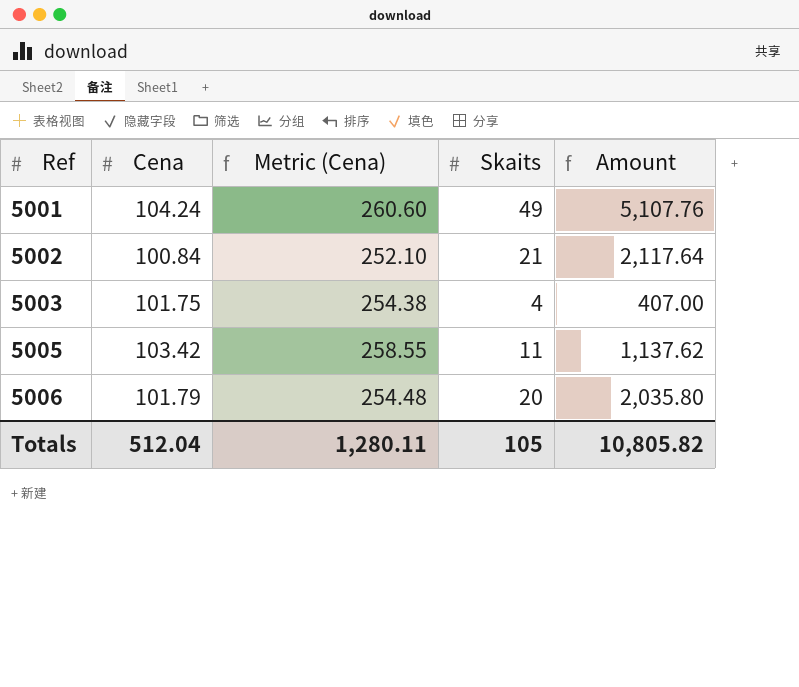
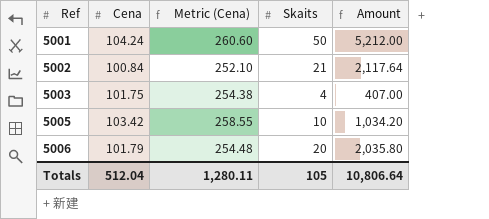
5001 | Skaits: 49 -> 50
5001 | Amount: 5,107.76 -> 5,212.00
5005 | Skaits: 11 -> 10
5005 | Amount: 1,137.62 -> 1,034.20
Totals | Amount: 10,805.82 -> 10,806.64

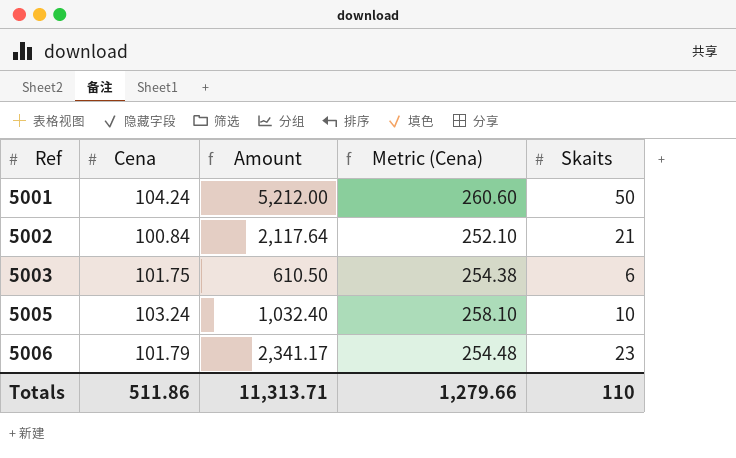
column Amount | position: 5 -> 3
5003 | Amount: 407.00 -> 610.50
5003 | Skaits: 4 -> 6
5005 | Cena: 103.42 -> 103.24
5005 | Amount: 1,034.20 -> 1,032.40
5005 | Metric (Cena): 258.55 -> 258.10
5006 | Amount: 2,035.80 -> 2,341.17
5006 | Skaits: 20 -> 23
Totals | Cena: 512.04 -> 511.86
Totals | Amount: 10,806.64 -> 11,313.71
Totals | Metric (Cena): 1,280.11 -> 1,279.66
Totals | Skaits: 105 -> 110

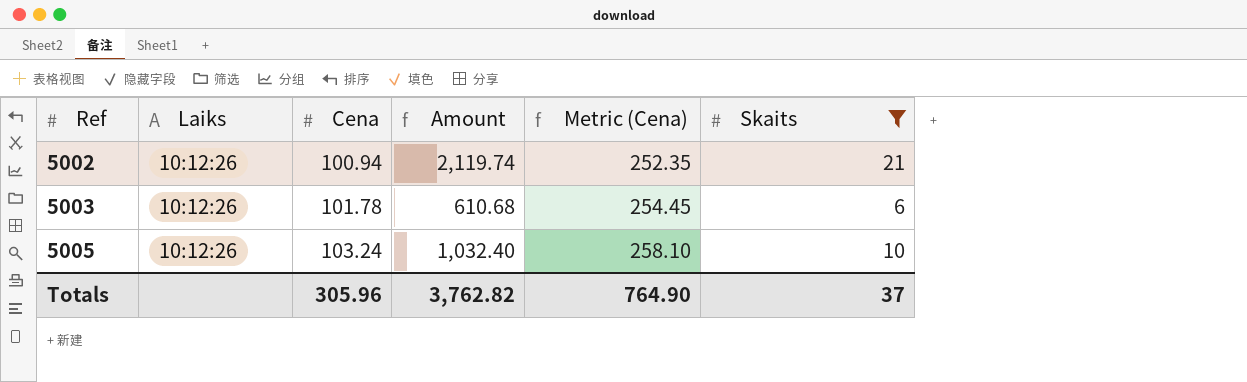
filter: none -> Skaits <= 21
column Laiks | position: none -> 2
5002 | Cena: 100.84 -> 100.94
5002 | Amount: 2,117.64 -> 2,119.74
5002 | Metric (Cena): 252.10 -> 252.35
5003 | Cena: 101.75 -> 101.78
5003 | Amount: 610.50 -> 610.68
5003 | Metric (Cena): 254.38 -> 254.45
Totals | Cena: 511.86 -> 305.96
Totals | Amount: 11,313.71 -> 3,762.82
Totals | Metric (Cena): 1,279.66 -> 764.90
Totals | Skaits: 110 -> 37

